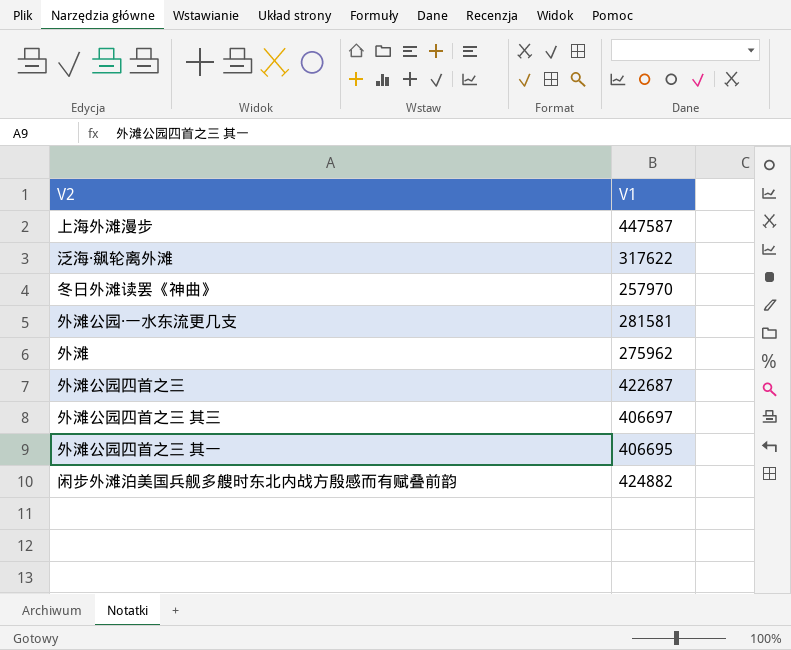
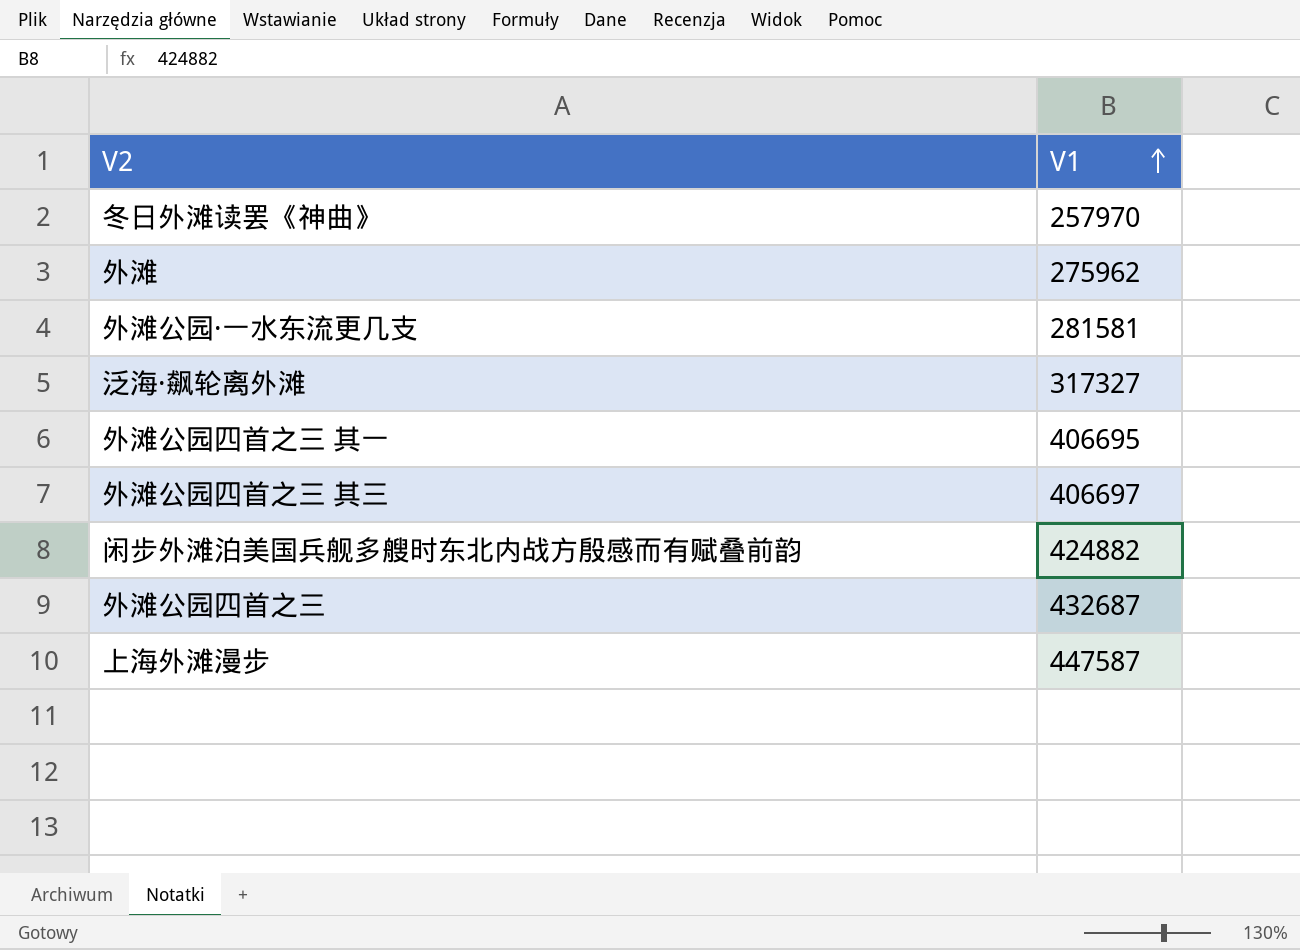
row order: none -> V1 ascending
泛海·飙轮离外滩 | V1: 317622 -> 317327
外滩公园四首之三 | V1: 422687 -> 432687

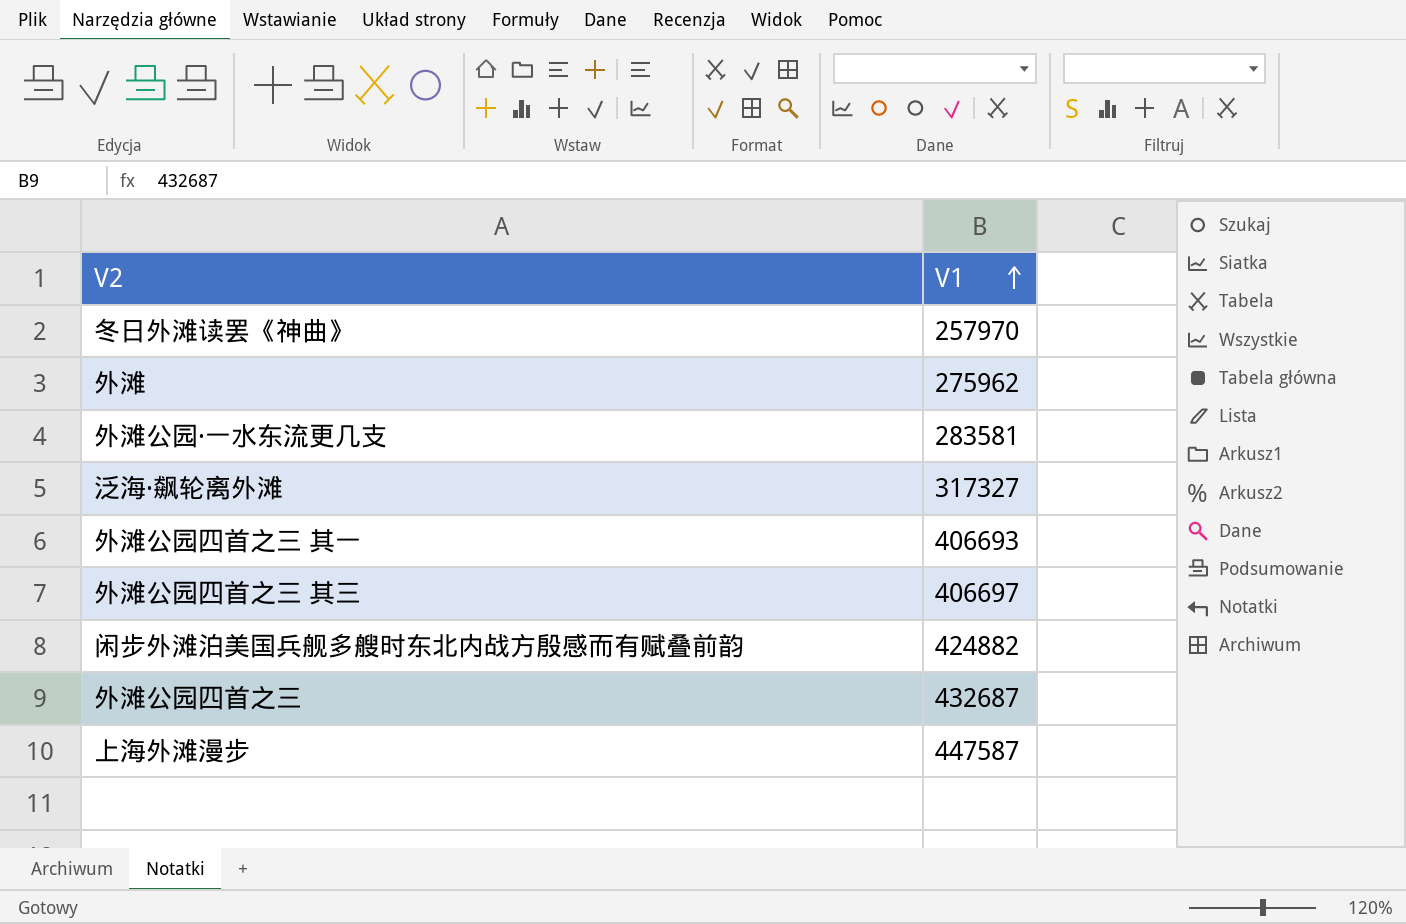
外滩公园·一水东流更几支 | V1: 281581 -> 283581
外滩公园四首之三 其一 | V1: 406695 -> 406693

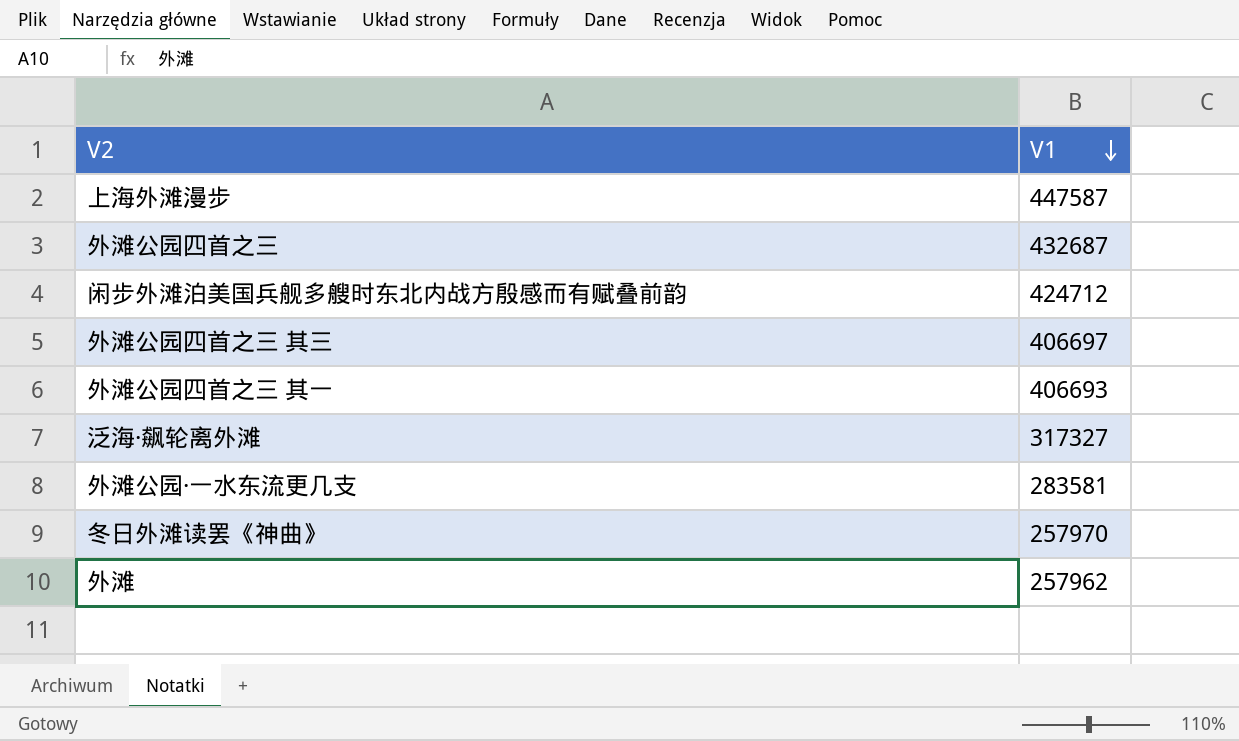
row order: V1 ascending -> V1 descending
闲步外滩泊美国兵舰多艘时东北内战方殷感而有赋叠前韵 | V1: 424882 -> 424712
外滩 | V1: 275962 -> 257962

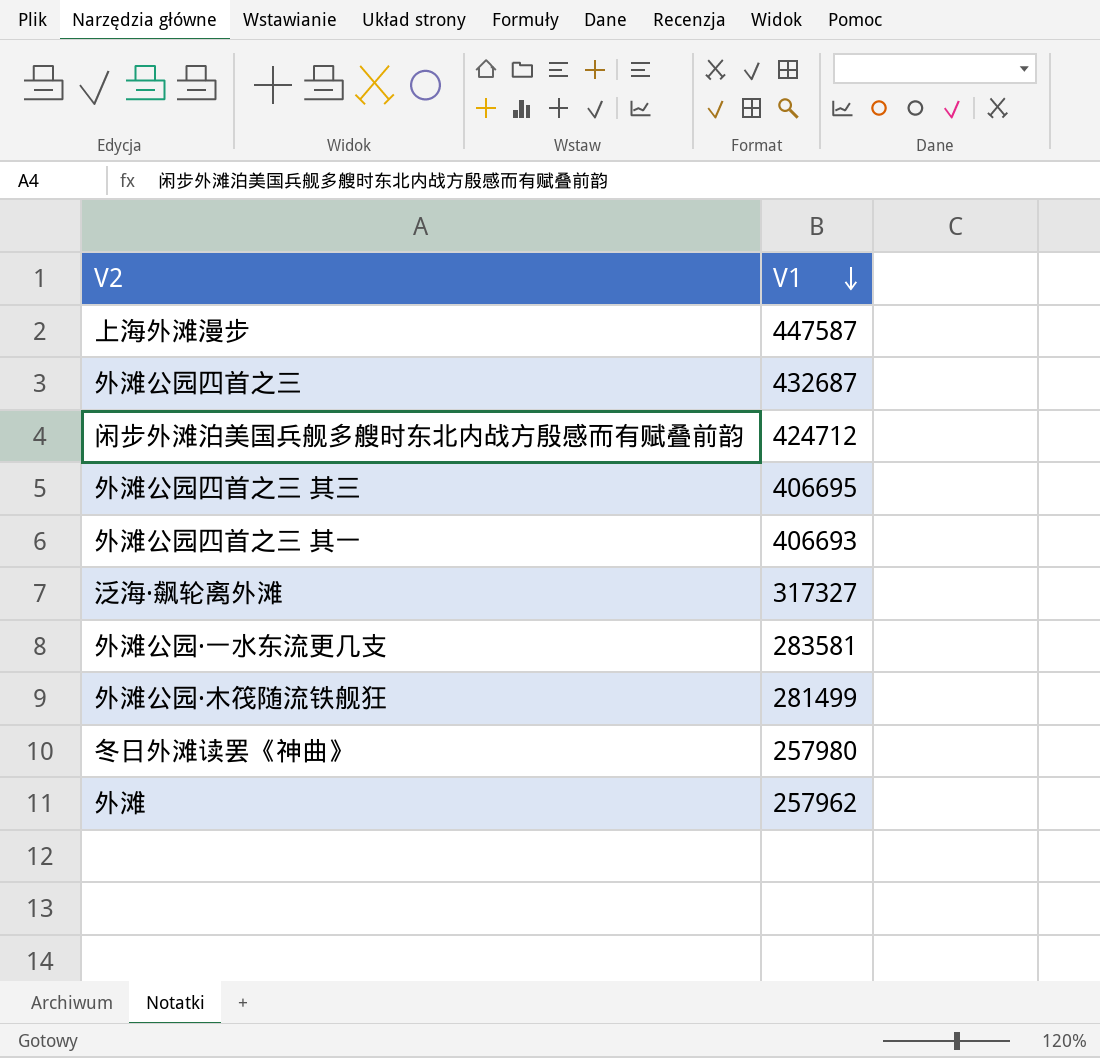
外滩公园四首之三 其三 | V1: 406697 -> 406695
row 外滩公园·木筏随流铁舰狂: none -> 281499
冬日外滩读罢《神曲》 | V1: 257970 -> 257980

